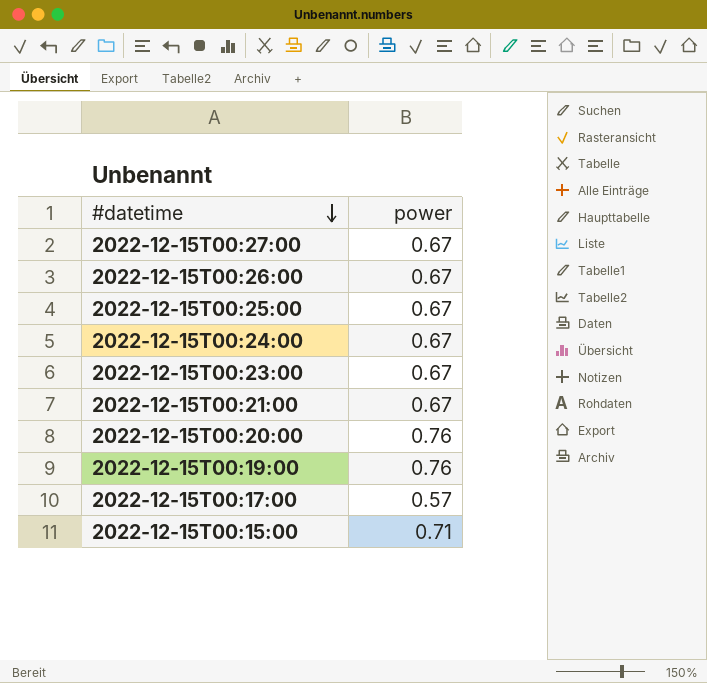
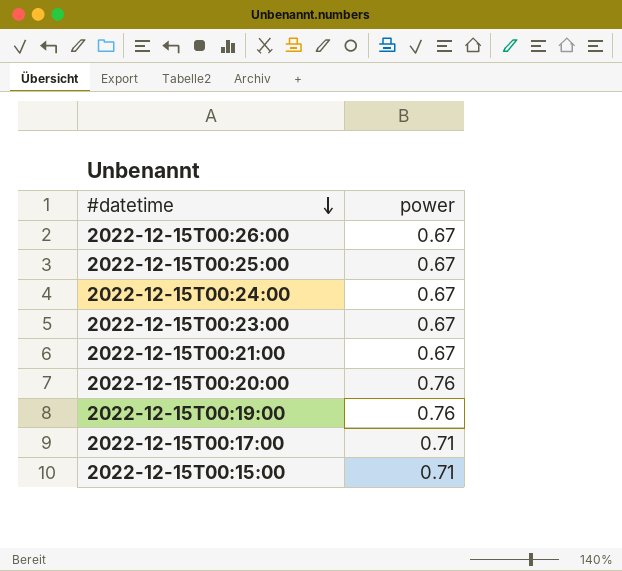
row 2022-12-15T00:27:00: 0.67 -> none
2022-12-15T00:17:00 | power: 0.57 -> 0.71

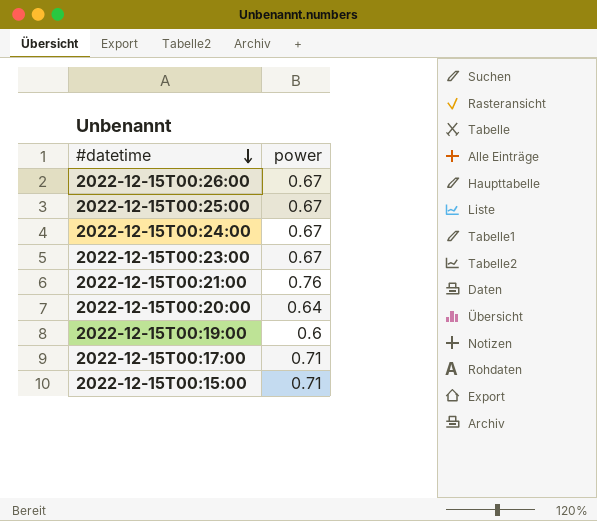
2022-12-15T00:21:00 | power: 0.67 -> 0.76
2022-12-15T00:20:00 | power: 0.76 -> 0.64
2022-12-15T00:19:00 | power: 0.76 -> 0.6

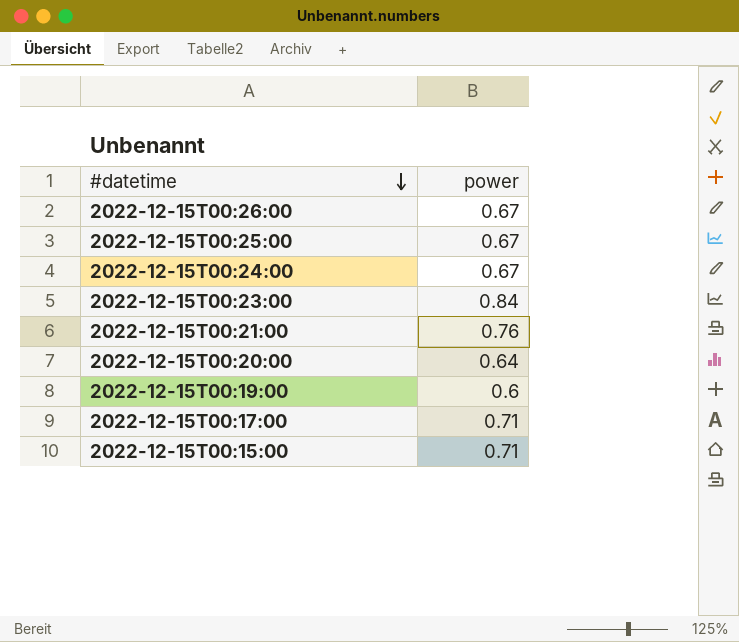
2022-12-15T00:23:00 | power: 0.67 -> 0.84

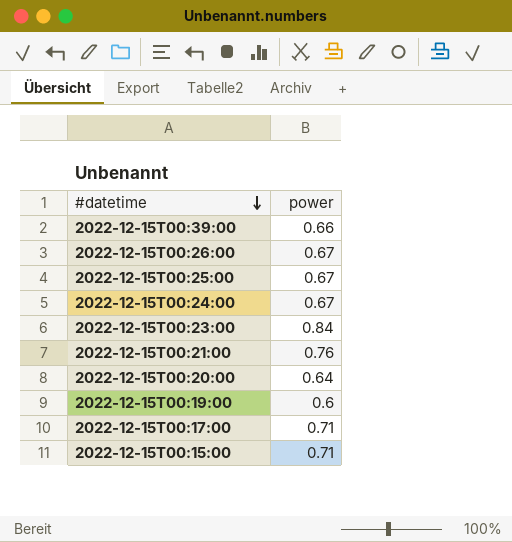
row 2022-12-15T00:39:00: none -> 0.66

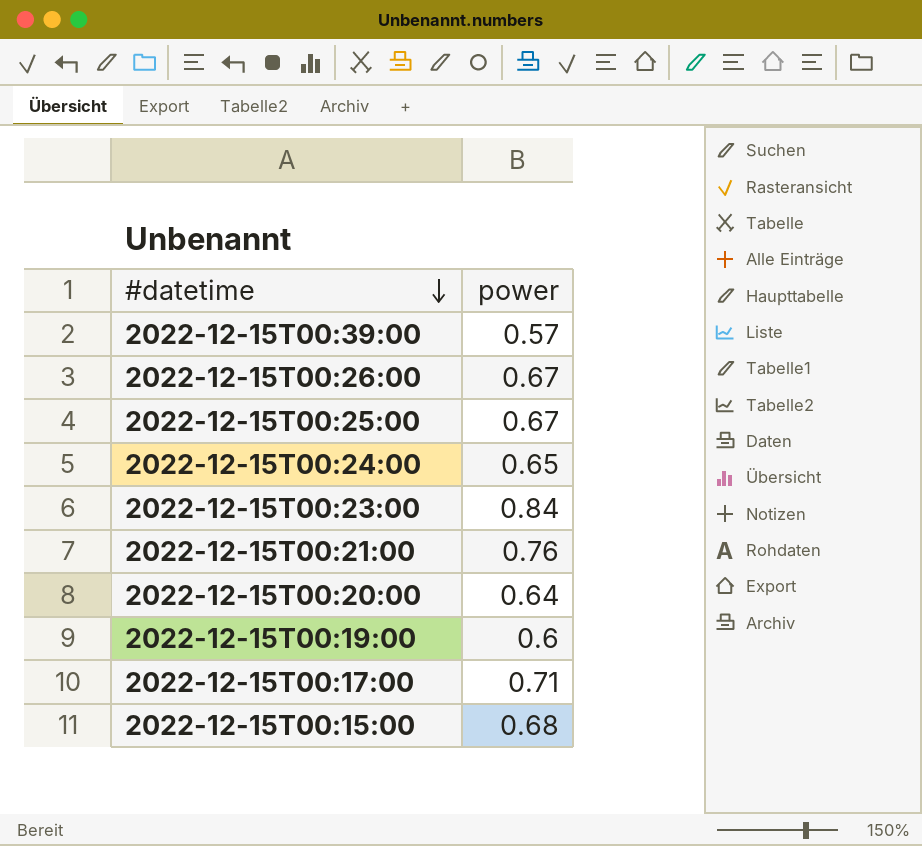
2022-12-15T00:39:00 | power: 0.66 -> 0.57
2022-12-15T00:24:00 | power: 0.67 -> 0.65
2022-12-15T00:15:00 | power: 0.71 -> 0.68

